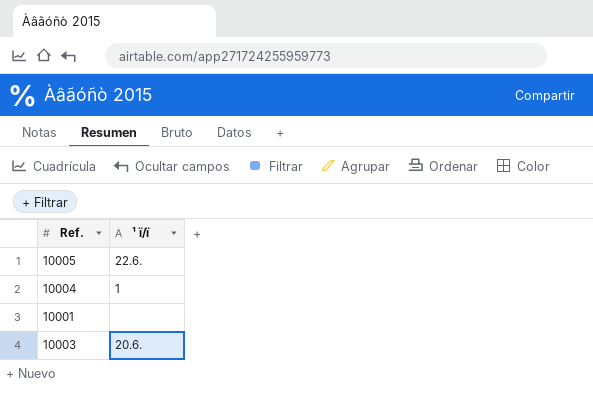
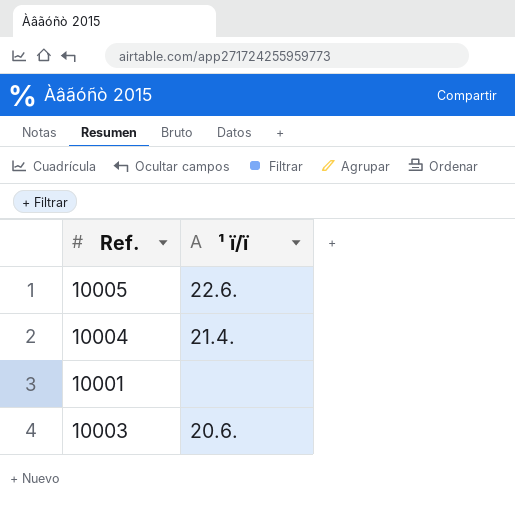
10004 | ¹ ï/ï: 1 -> 21.4.

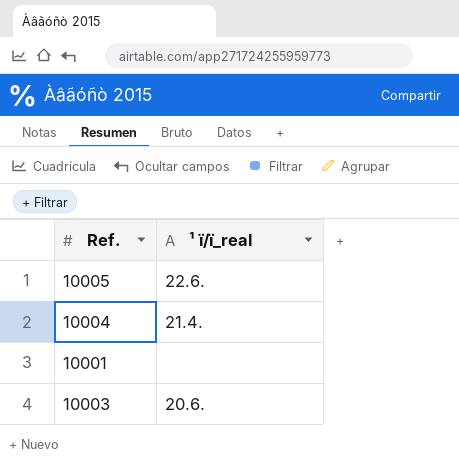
column name: ¹ ï/ï -> ¹ ï/ï_real

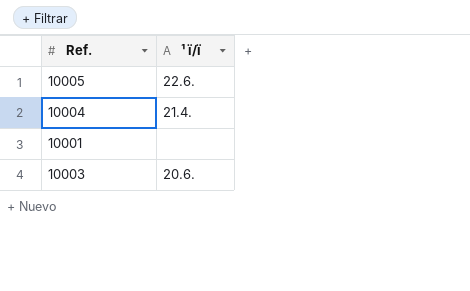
column name: ¹ ï/ï_real -> ¹ ï/ï

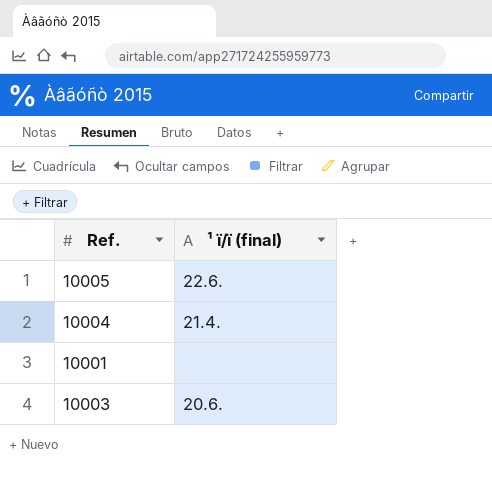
column name: ¹ ï/ï -> ¹ ï/ï (final)

